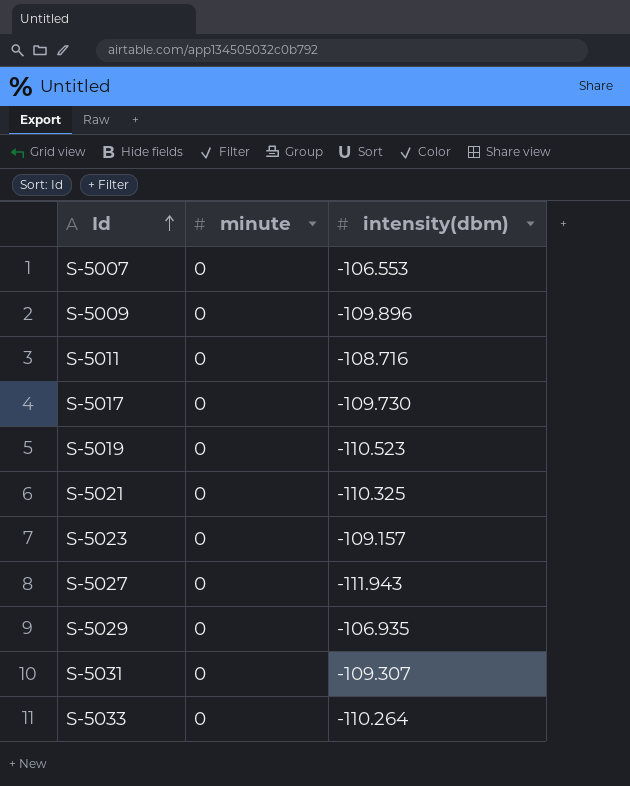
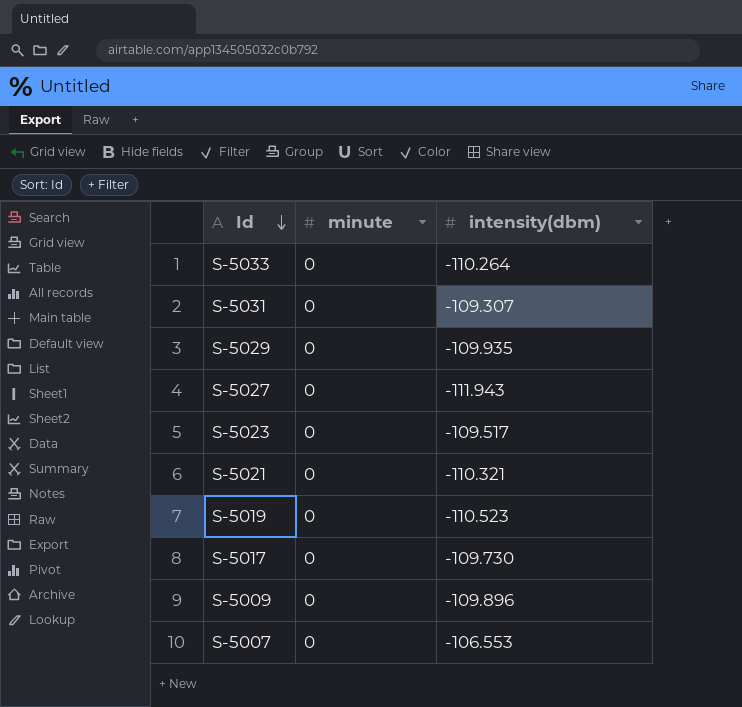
row order: Id ascending -> Id descending
row S-5011: 0 | -108.716 -> none
S-5029 | intensity(dbm): -106.935 -> -109.935
S-5023 | intensity(dbm): -109.157 -> -109.517
S-5021 | intensity(dbm): -110.325 -> -110.321

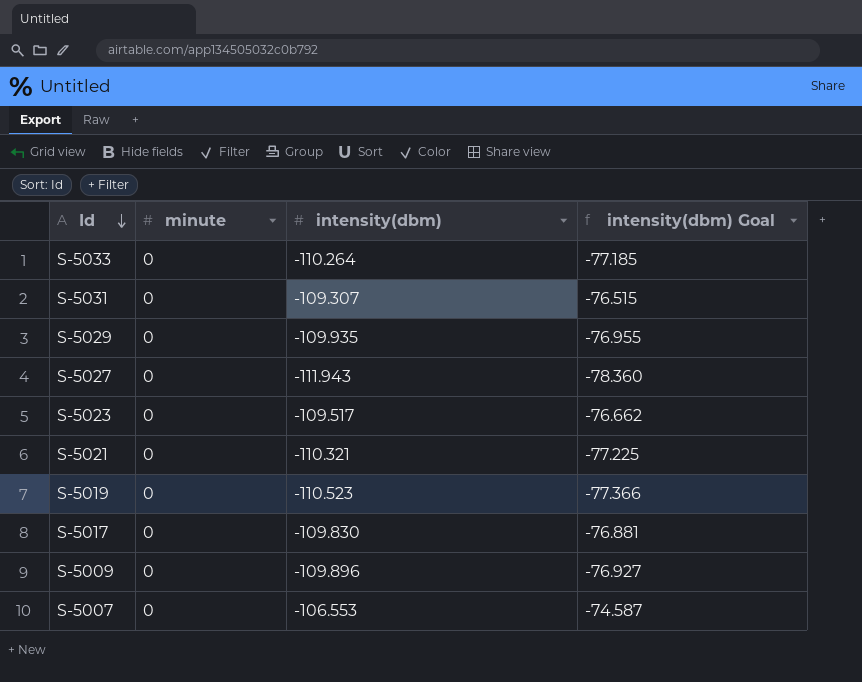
column intensity(dbm) Goal | formula: none -> [intensity(dbm)] * 0.7
S-5017 | intensity(dbm): -109.730 -> -109.830

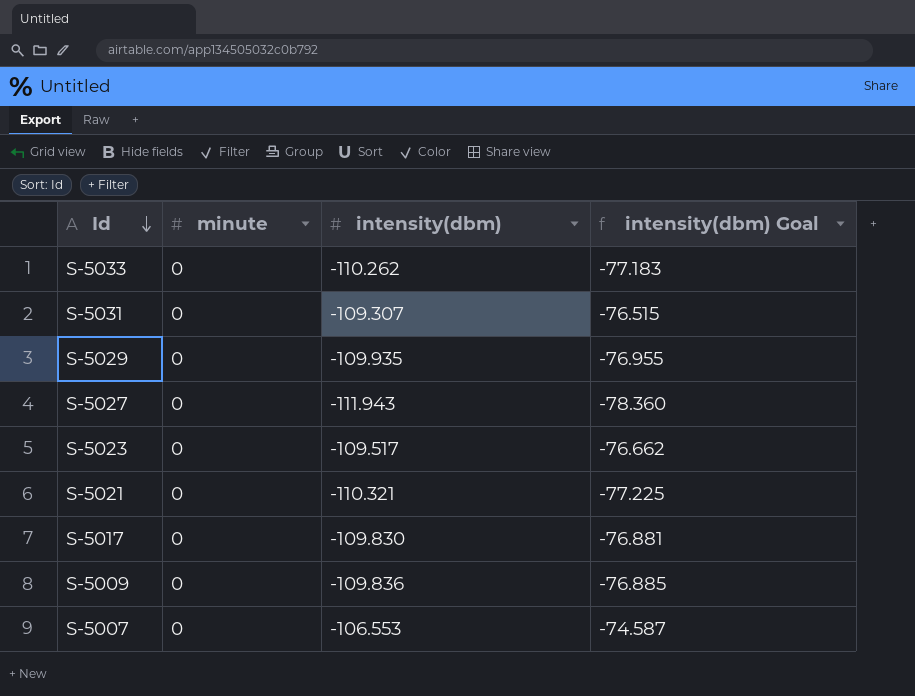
row S-5019: 0 | -110.523 | -77.366 -> none
S-5033 | intensity(dbm): -110.264 -> -110.262
S-5033 | intensity(dbm) Goal: -77.185 -> -77.183
S-5009 | intensity(dbm): -109.896 -> -109.836
S-5009 | intensity(dbm) Goal: -76.927 -> -76.885

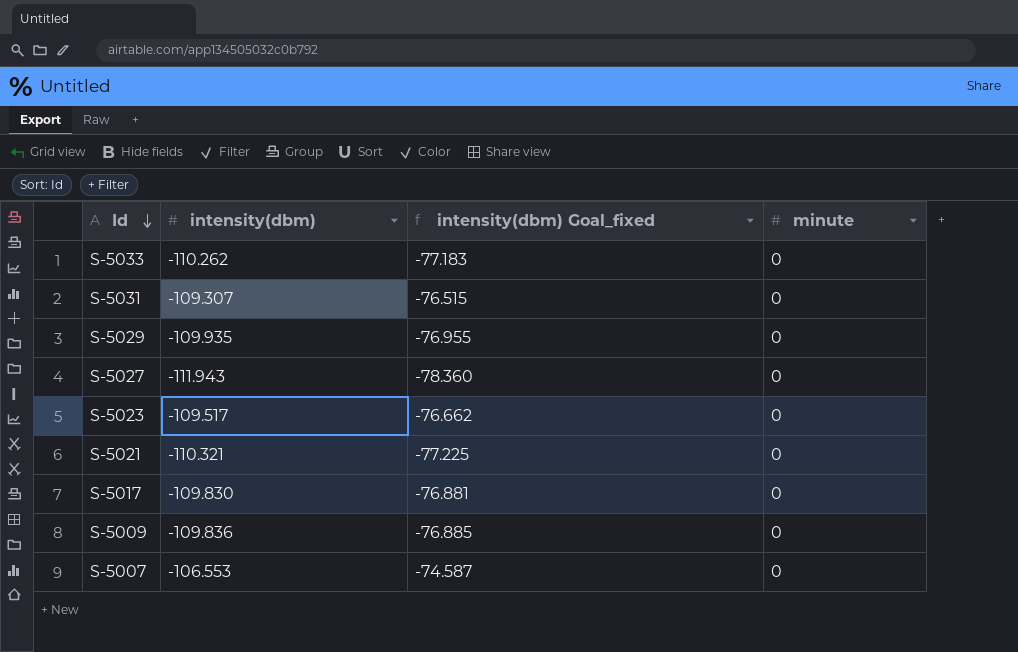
column name: intensity(dbm) Goal -> intensity(dbm) Goal_fixed
column minute | position: 2 -> 4

